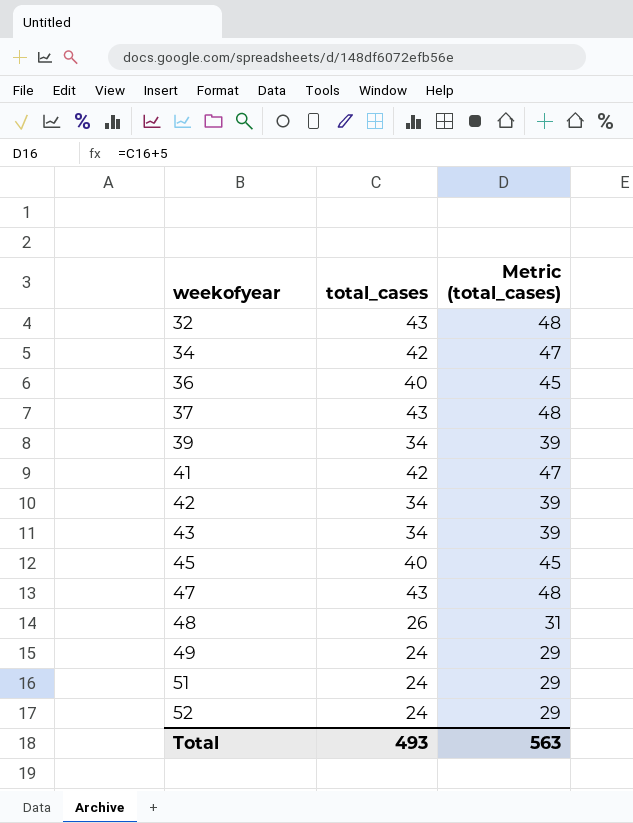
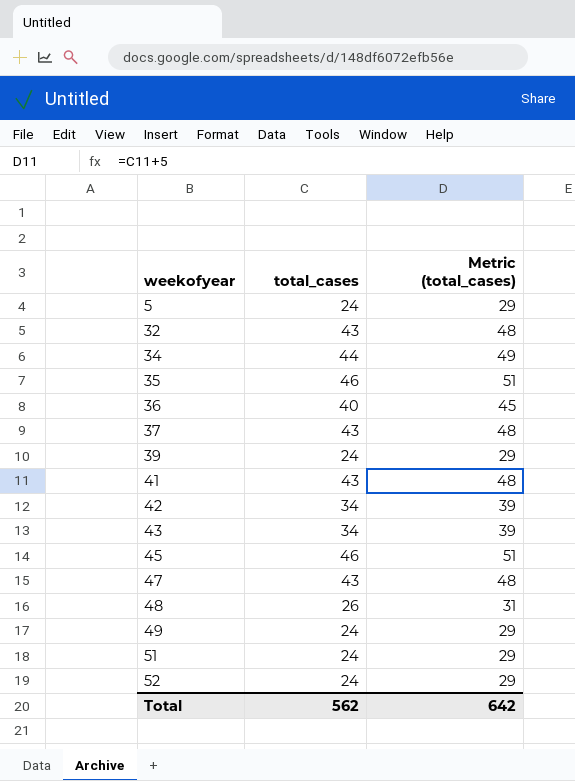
row 5: none -> 24 | 29
34 | total_cases: 42 -> 44
34 | Metric (total_cases): 47 -> 49
row 35: none -> 46 | 51
39 | total_cases: 34 -> 24
39 | Metric (total_cases): 39 -> 29
41 | total_cases: 42 -> 43
41 | Metric (total_cases): 47 -> 48
45 | total_cases: 40 -> 46
45 | Metric (total_cases): 45 -> 51
Total | total_cases: 493 -> 562
Total | Metric (total_cases): 563 -> 642

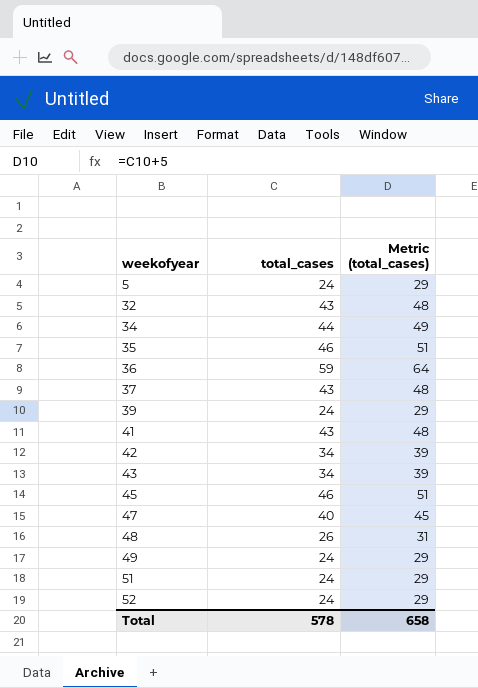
36 | total_cases: 40 -> 59
36 | Metric (total_cases): 45 -> 64
47 | total_cases: 43 -> 40
47 | Metric (total_cases): 48 -> 45
Total | total_cases: 562 -> 578
Total | Metric (total_cases): 642 -> 658

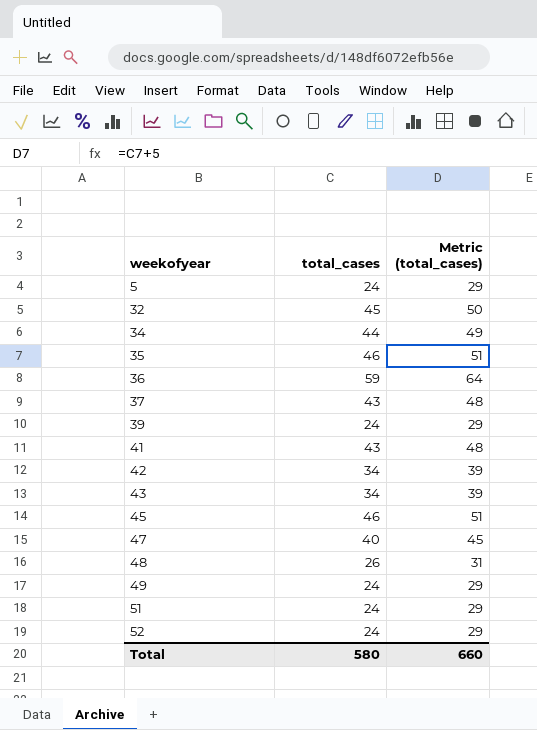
32 | total_cases: 43 -> 45
32 | Metric (total_cases): 48 -> 50
Total | total_cases: 578 -> 580
Total | Metric (total_cases): 658 -> 660

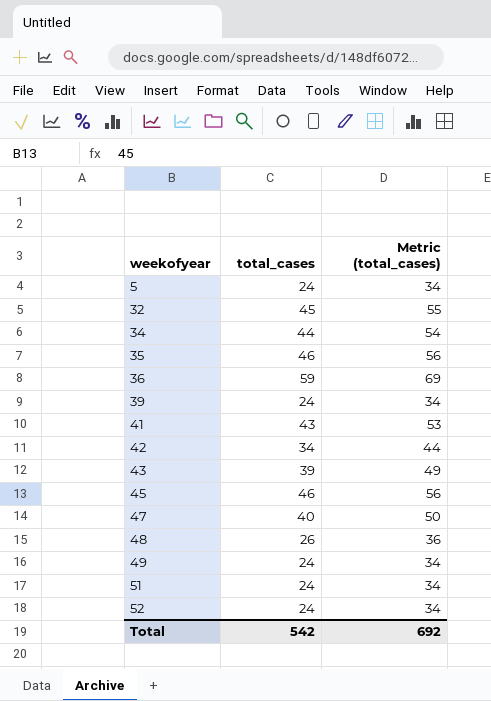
column Metric (total_cases) | formula: [total_cases] + 5 -> [total_cases] + 10
row 37: 43 | 48 -> none
43 | total_cases: 34 -> 39
Total | total_cases: 580 -> 542
Total | Metric (total_cases): 660 -> 692

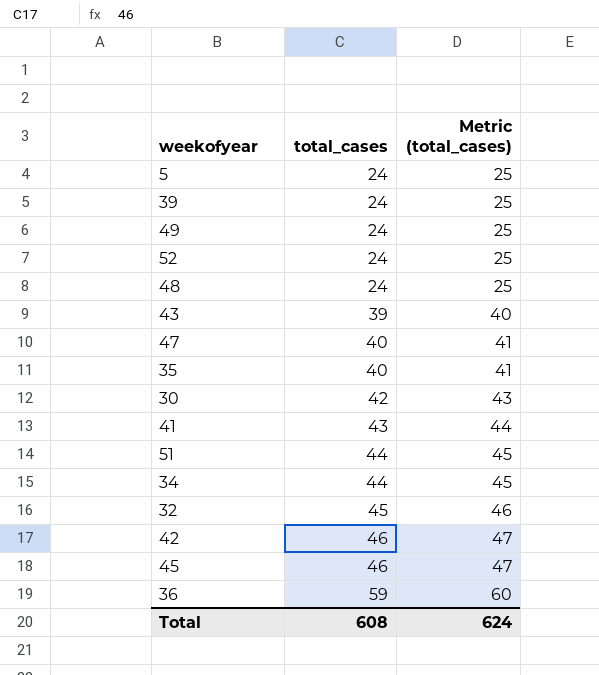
row order: weekofyear ascending -> total_cases ascending
column Metric (total_cases) | formula: [total_cases] + 10 -> [total_cases] + 1
48 | total_cases: 26 -> 24
35 | total_cases: 46 -> 40
row 30: none -> 42 | 43
51 | total_cases: 24 -> 44
42 | total_cases: 34 -> 46
Total | total_cases: 542 -> 608
Total | Metric (total_cases): 692 -> 624

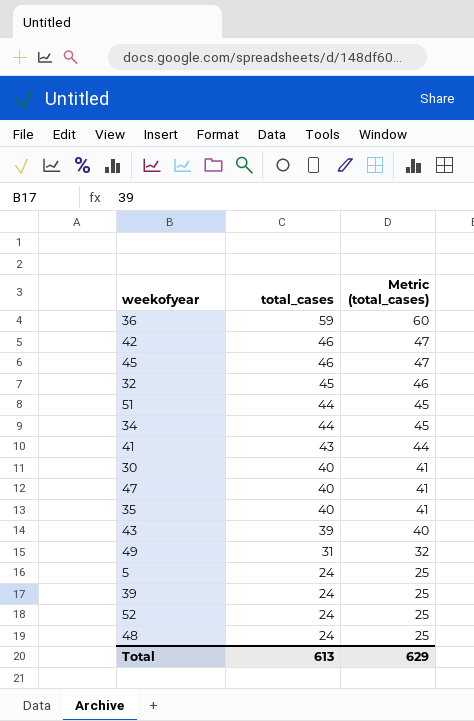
row order: total_cases ascending -> total_cases descending
30 | total_cases: 42 -> 40
30 | Metric (total_cases): 43 -> 41
49 | total_cases: 24 -> 31
49 | Metric (total_cases): 25 -> 32
Total | total_cases: 608 -> 613
Total | Metric (total_cases): 624 -> 629

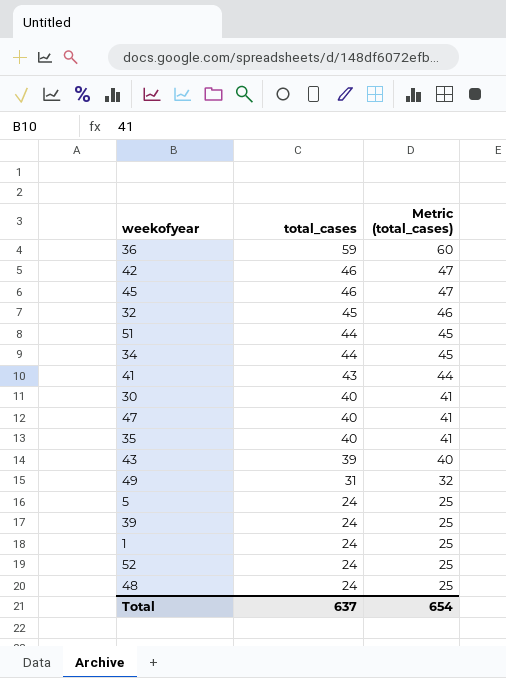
row 1: none -> 24 | 25
Total | total_cases: 613 -> 637
Total | Metric (total_cases): 629 -> 654

